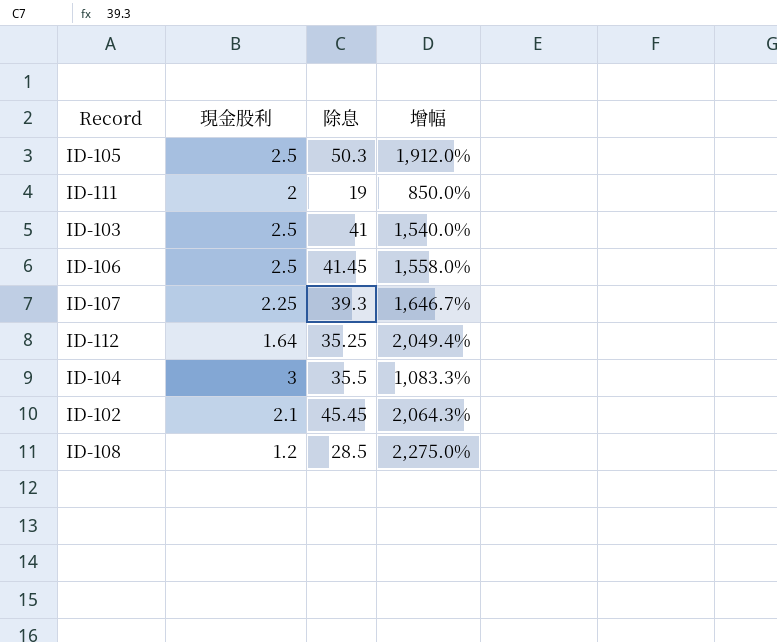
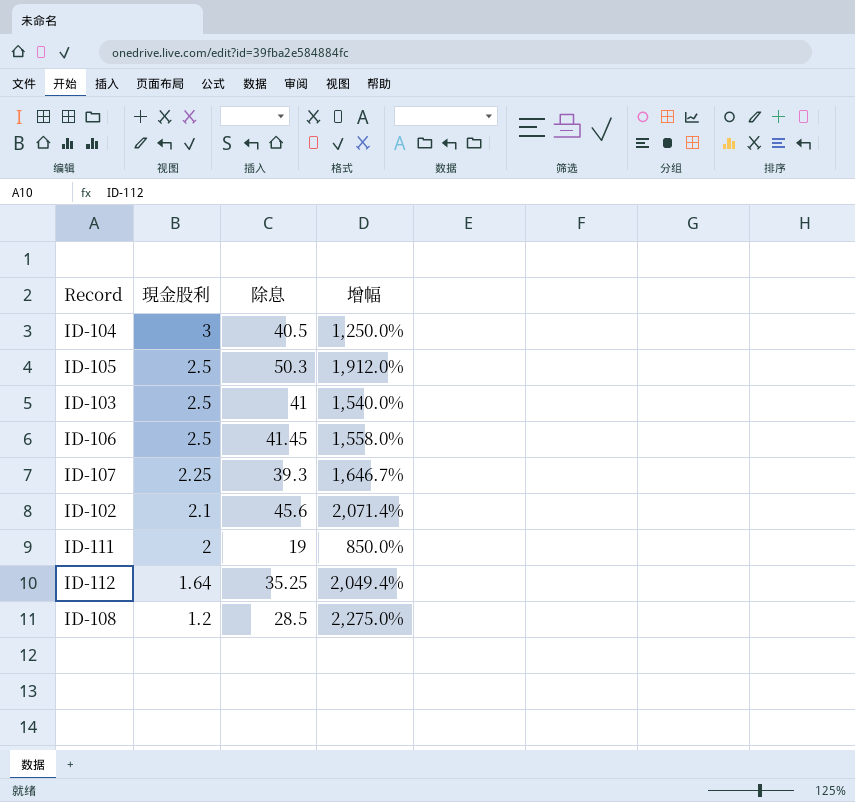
row order: none -> 現金股利 descending
ID-104 | 除息: 35.5 -> 40.5
ID-104 | 增幅: 1,083.3% -> 1,250.0%
ID-102 | 除息: 45.45 -> 45.6
ID-102 | 增幅: 2,064.3% -> 2,071.4%

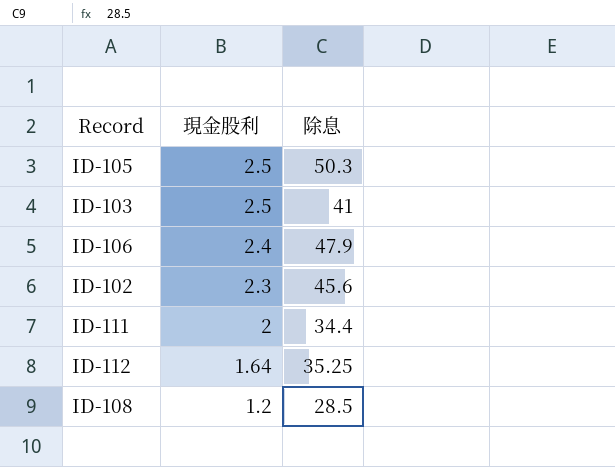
column 增幅 | formula: ([除息] - [現金股利]) / [現金股利] -> none
row ID-104: 3 | 40.5 | 1,250.0% -> none
row ID-107: 2.25 | 39.3 | 1,646.7% -> none
ID-106 | 現金股利: 2.5 -> 2.4
ID-106 | 除息: 41.45 -> 47.9
ID-102 | 現金股利: 2.1 -> 2.3
ID-111 | 除息: 19 -> 34.4

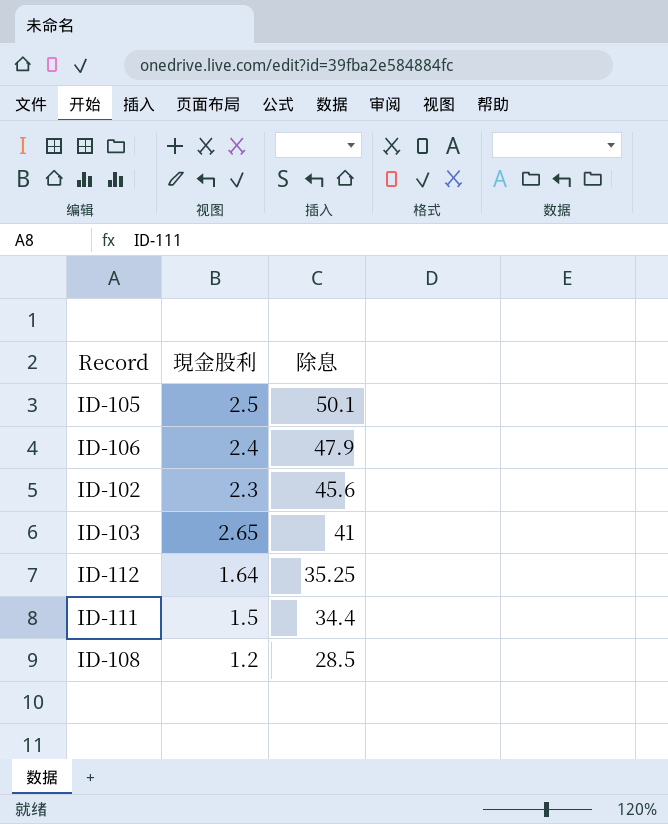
row order: 現金股利 descending -> 除息 descending
ID-105 | 除息: 50.3 -> 50.1
ID-103 | 現金股利: 2.5 -> 2.65
ID-111 | 現金股利: 2 -> 1.5

